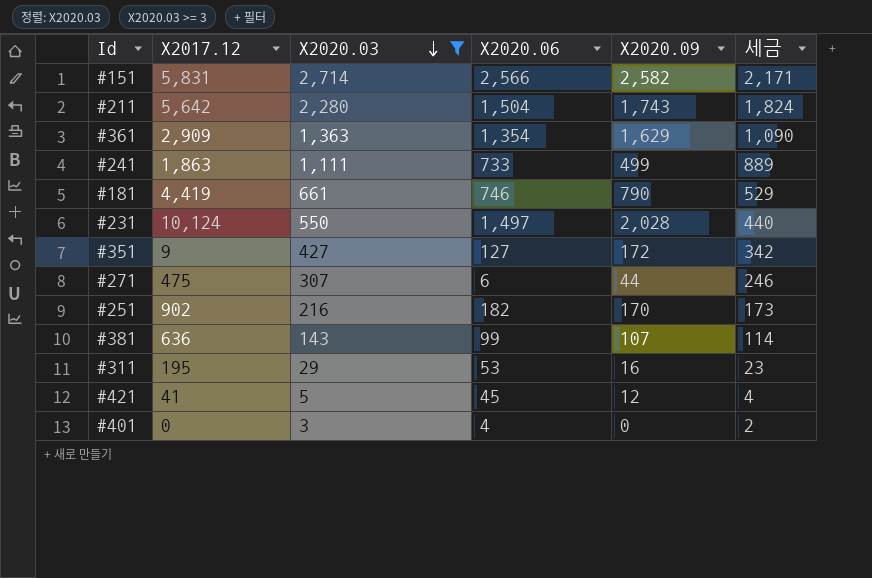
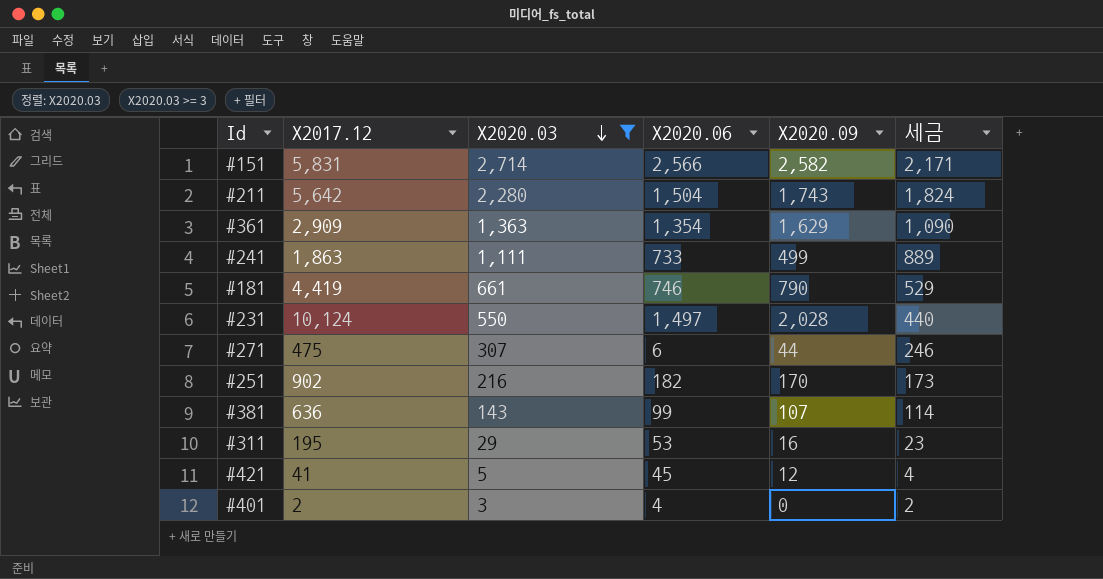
row #351: 9 | 427 | 127 | 172 | 342 -> none
#401 | X2017.12: 0 -> 2

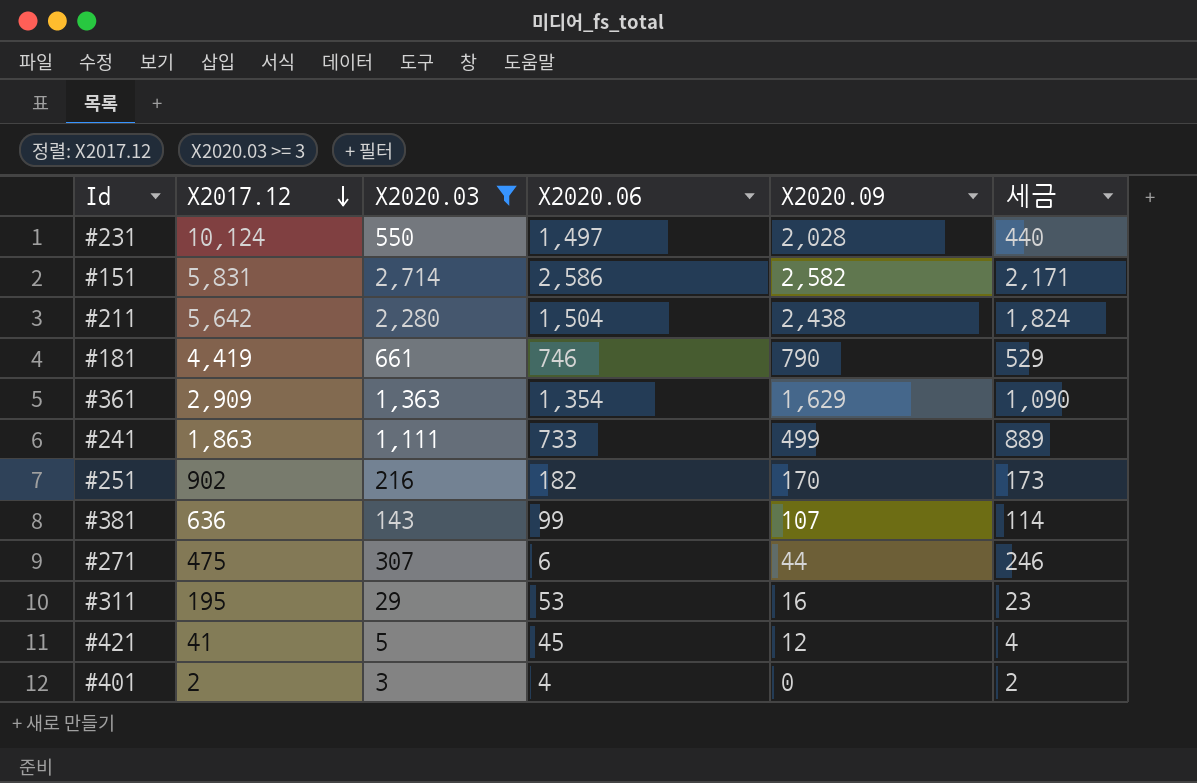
row order: X2020.03 descending -> X2017.12 descending
#151 | X2020.06: 2,566 -> 2,586
#211 | X2020.09: 1,743 -> 2,438

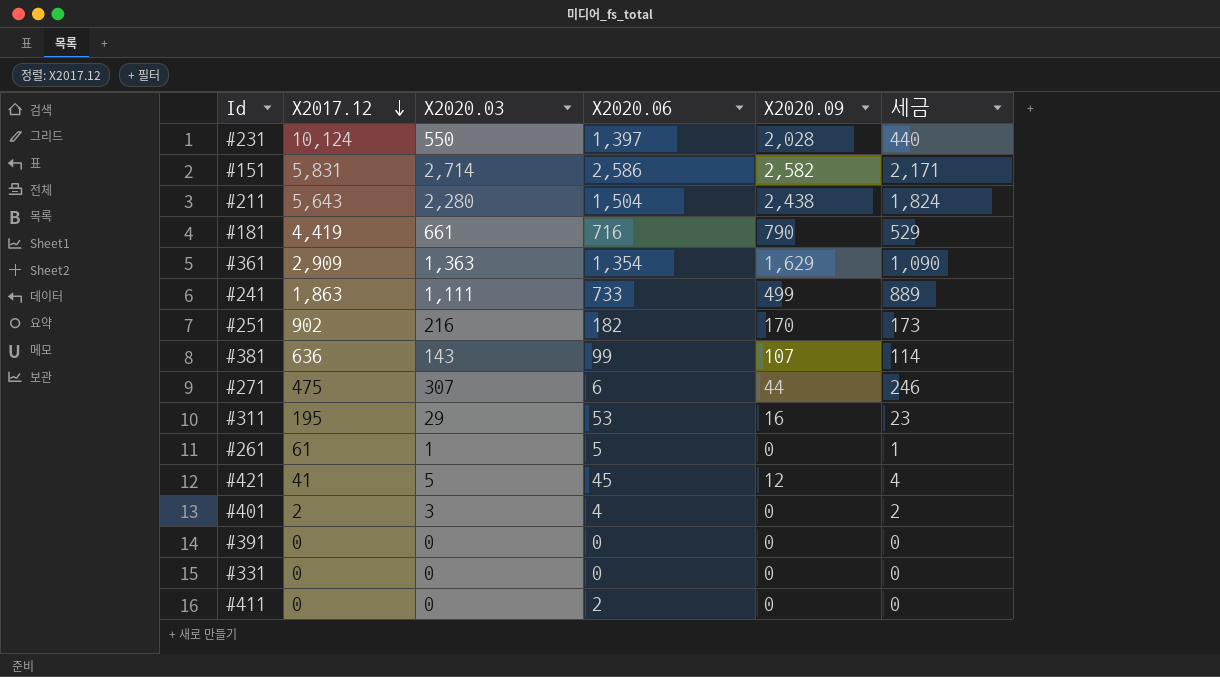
filter: X2020.03 >= 3 -> none
#231 | X2020.06: 1,497 -> 1,397
#211 | X2017.12: 5,642 -> 5,643
#181 | X2020.06: 746 -> 716

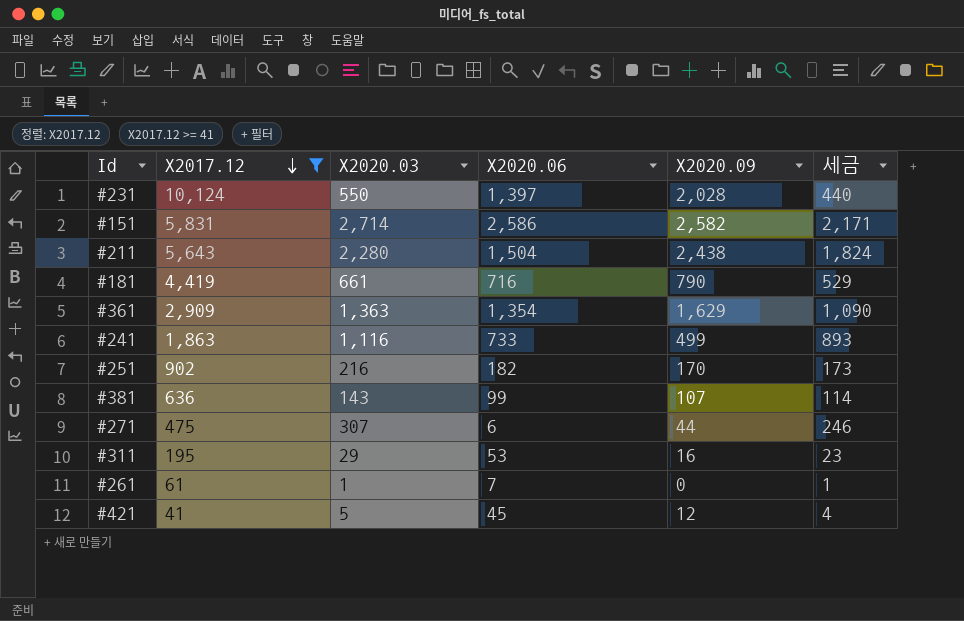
filter: none -> X2017.12 >= 41
#241 | X2020.03: 1,111 -> 1,116
#241 | 세금: 889 -> 893
#261 | X2020.06: 5 -> 7

